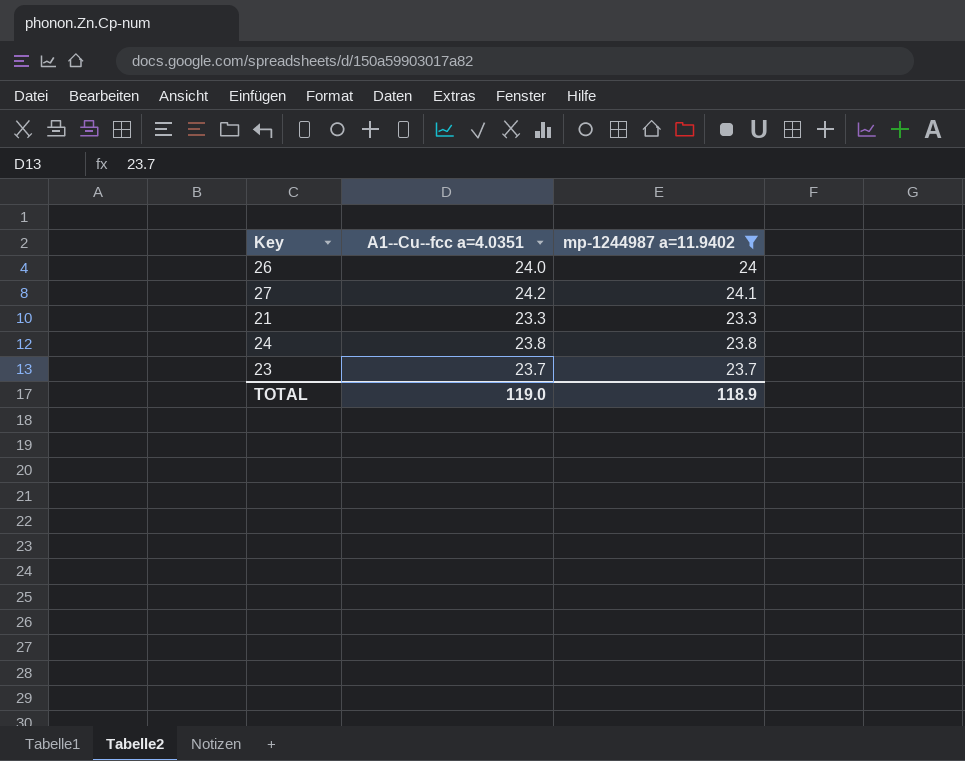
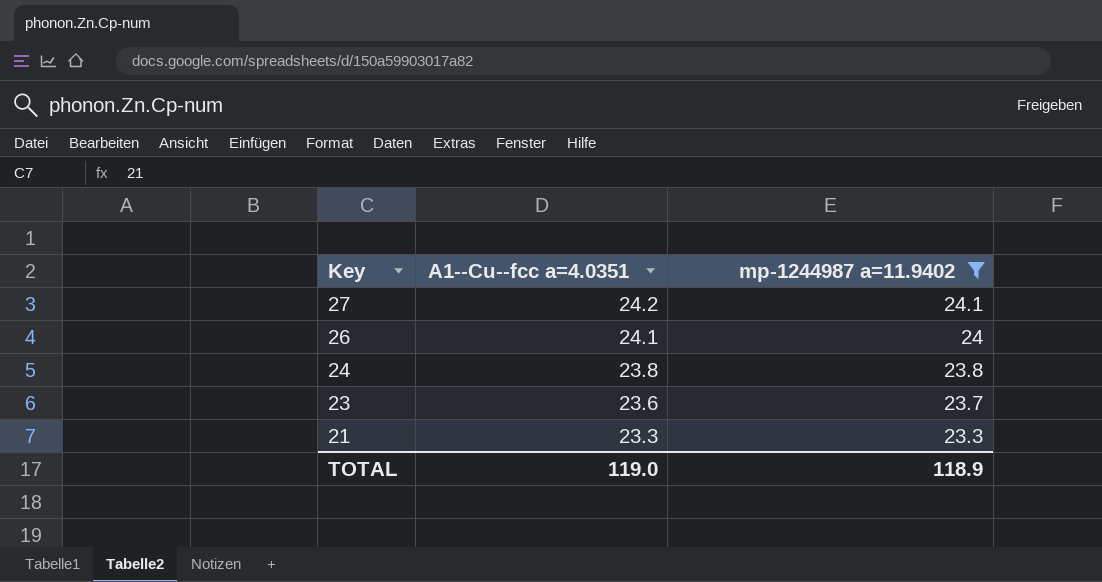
row order: none -> Key descending
26 | A1--Cu--fcc a=4.0351: 24.0 -> 24.1
23 | A1--Cu--fcc a=4.0351: 23.7 -> 23.6

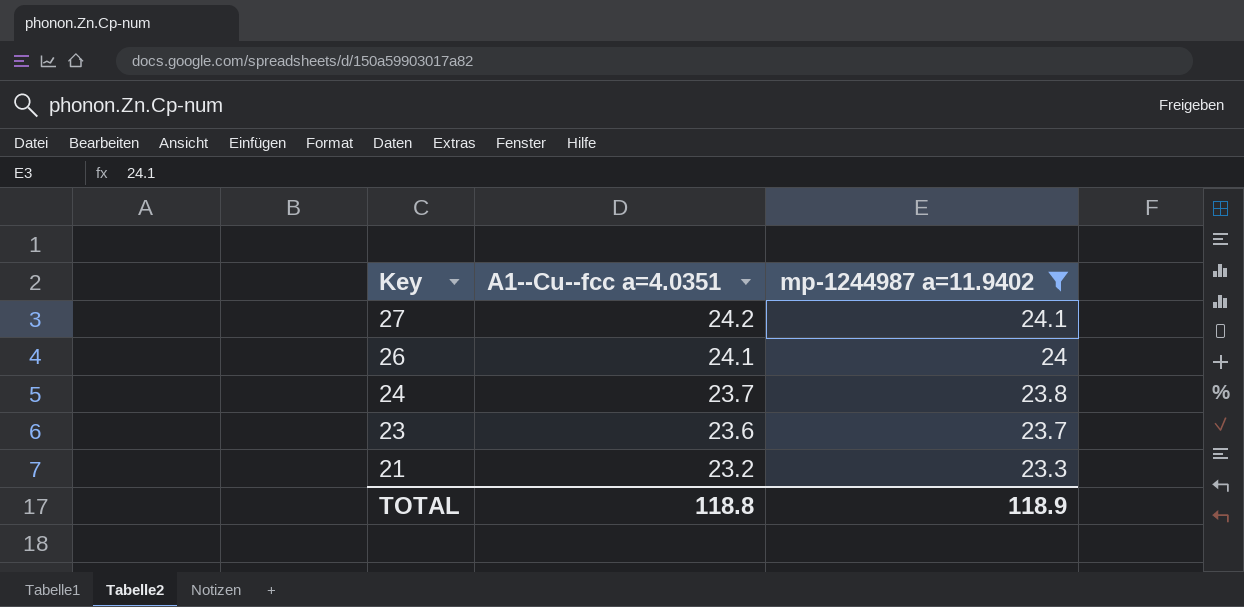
24 | A1--Cu--fcc a=4.0351: 23.8 -> 23.7
21 | A1--Cu--fcc a=4.0351: 23.3 -> 23.2
TOTAL | A1--Cu--fcc a=4.0351: 119.0 -> 118.8

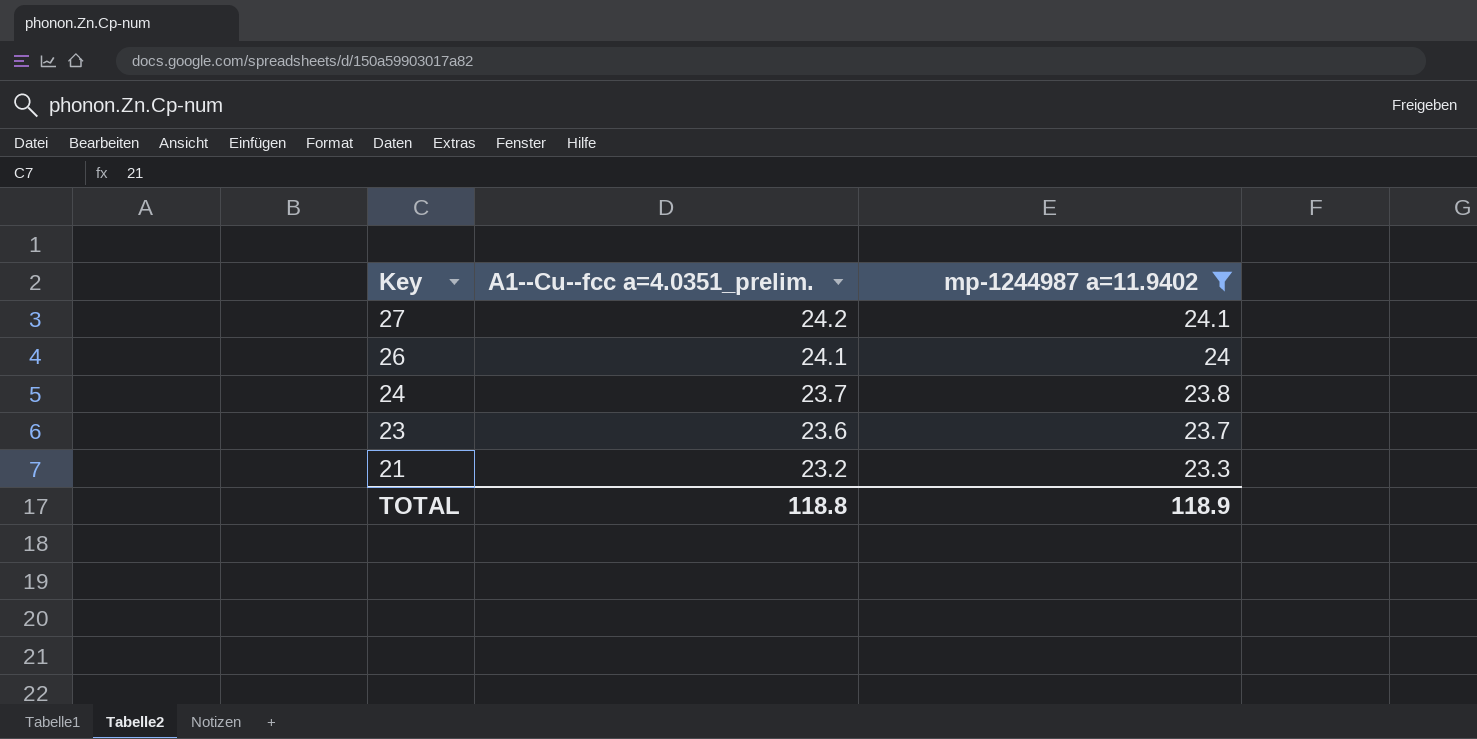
column name: A1--Cu--fcc a=4.0351 -> A1--Cu--fcc a=4.0351_prelim.

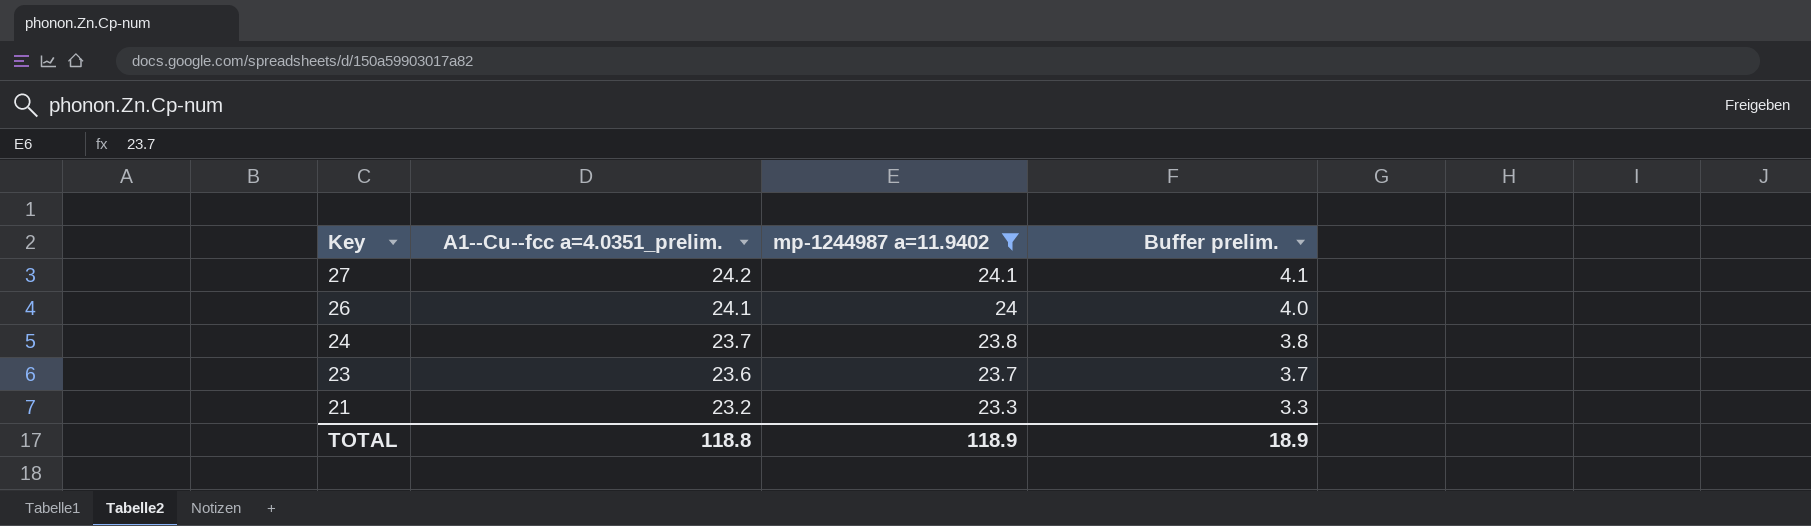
column Buffer prelim. | formula: none -> [mp-1244987 a=11.9402] - 20

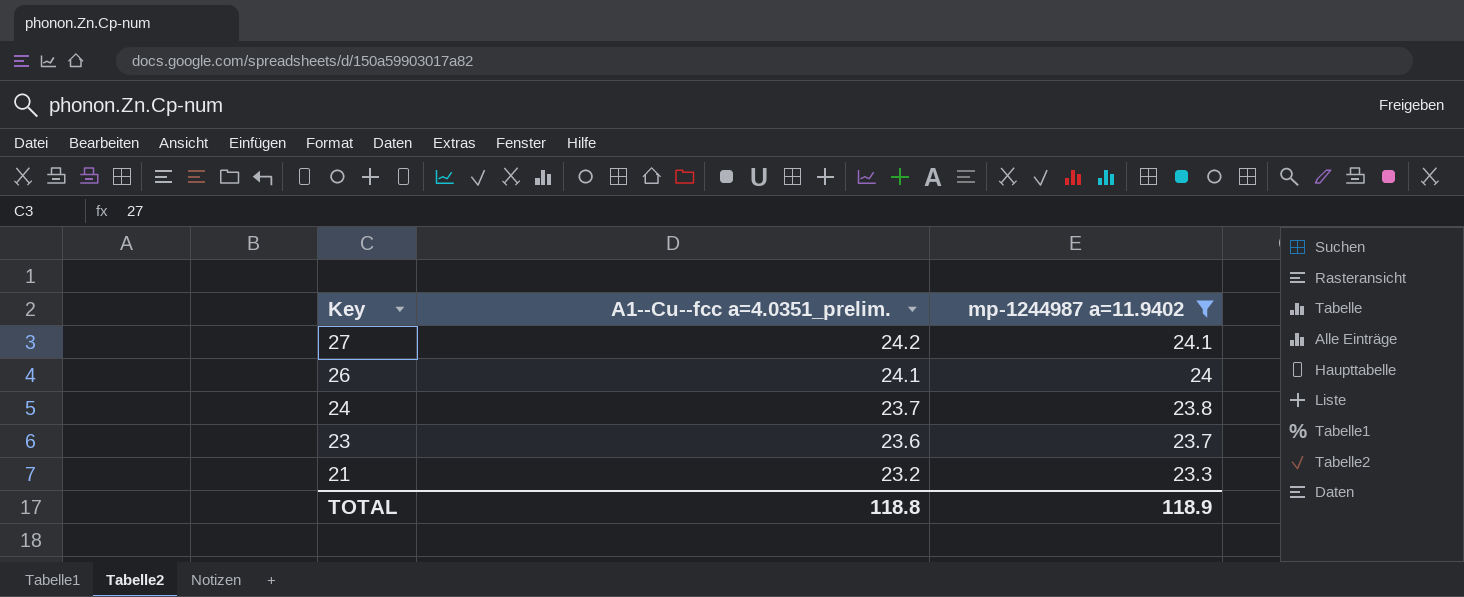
column Buffer prelim. | formula: [mp-1244987 a=11.9402] - 20 -> none

